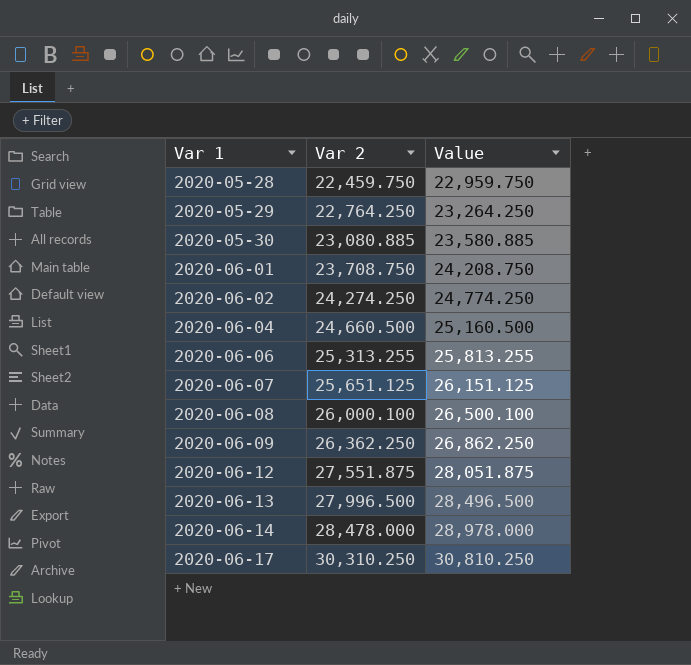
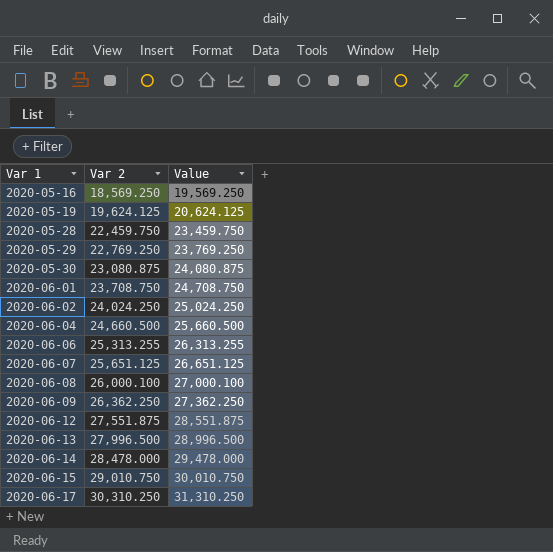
column Value | formula: [Var 2] + 500 -> [Var 2] + 1000
row 2020-05-16: none -> 18,569.250 | 19,569.250
row 2020-05-19: none -> 19,624.125 | 20,624.125
2020-05-29 | Var 2: 22,764.250 -> 22,769.250
2020-05-30 | Var 2: 23,080.885 -> 23,080.875
2020-06-02 | Var 2: 24,274.250 -> 24,024.250
row 2020-06-15: none -> 29,010.750 | 30,010.750

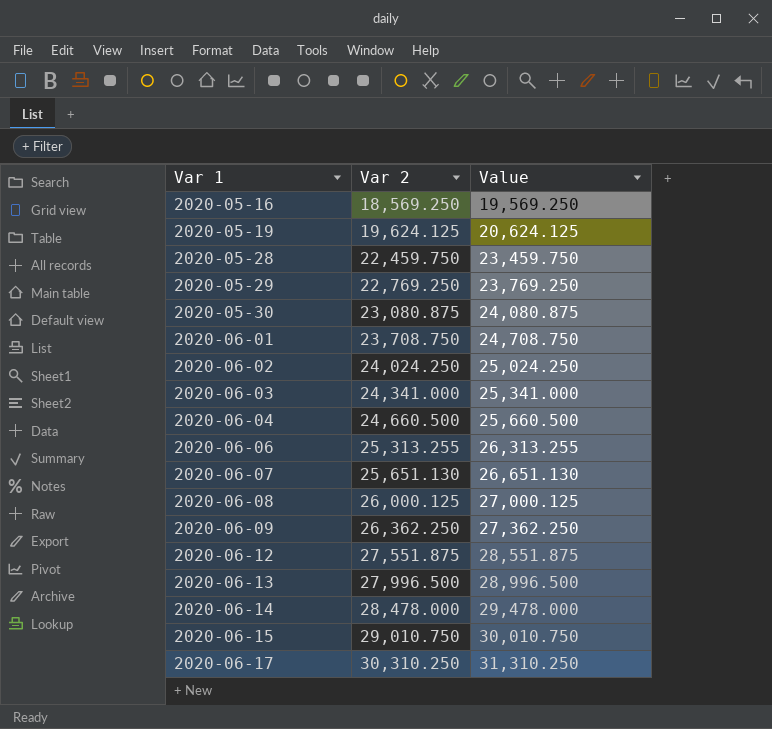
row 2020-06-03: none -> 24,341.000 | 25,341.000
2020-06-07 | Var 2: 25,651.125 -> 25,651.130
2020-06-07 | Value: 26,651.125 -> 26,651.130
2020-06-08 | Var 2: 26,000.100 -> 26,000.125
2020-06-08 | Value: 27,000.100 -> 27,000.125

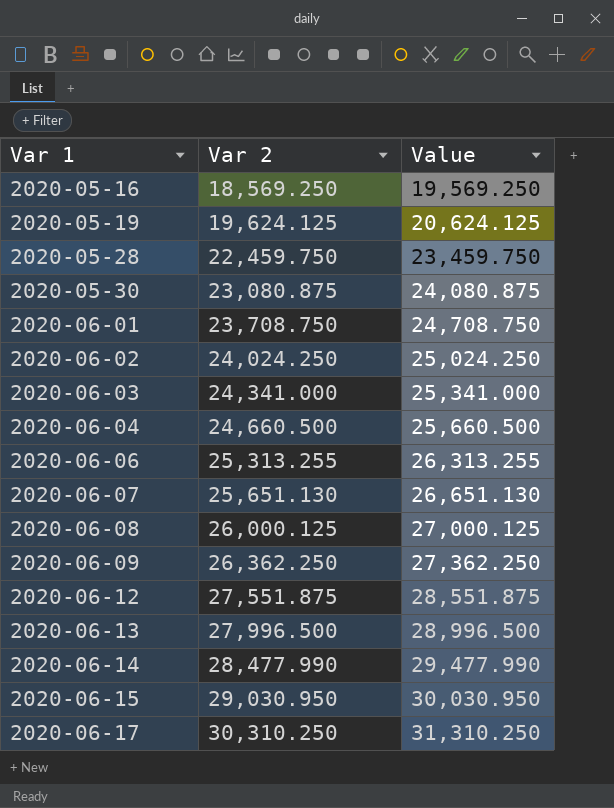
row 2020-05-29: 22,769.250 | 23,769.250 -> none
2020-06-14 | Var 2: 28,478.000 -> 28,477.990
2020-06-14 | Value: 29,478.000 -> 29,477.990
2020-06-15 | Var 2: 29,010.750 -> 29,030.950
2020-06-15 | Value: 30,010.750 -> 30,030.950

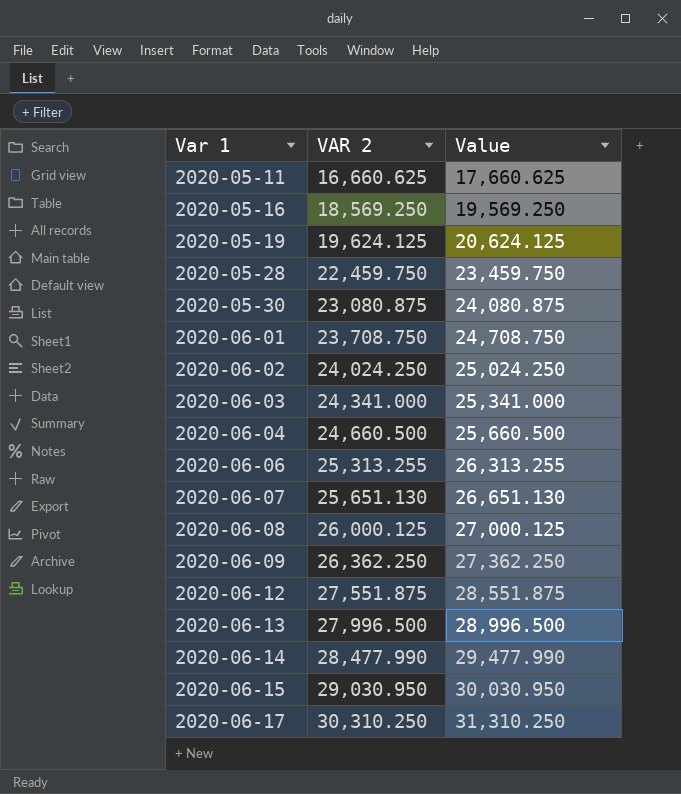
column name: Var 2 -> VAR 2
row 2020-05-11: none -> 16,660.625 | 17,660.625

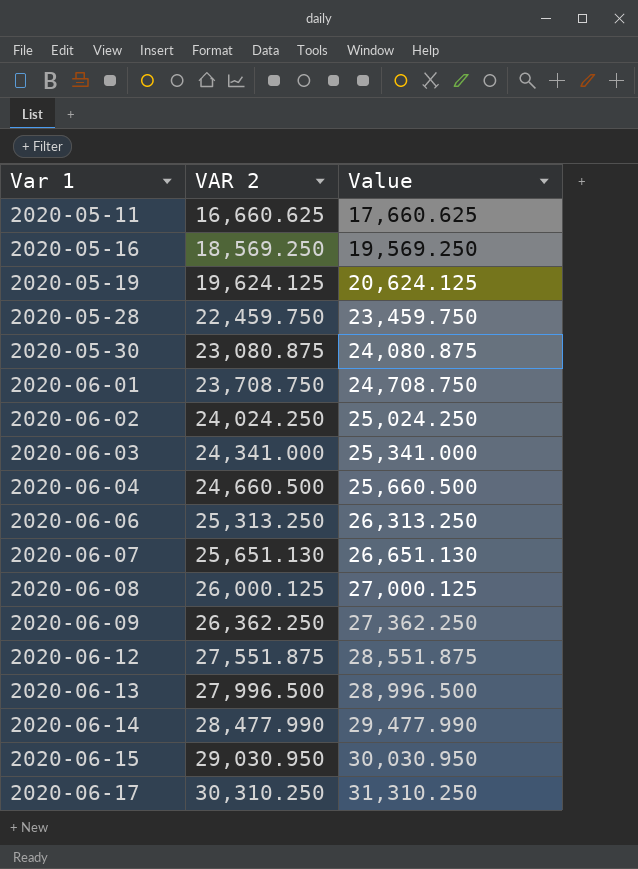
2020-06-06 | VAR 2: 25,313.255 -> 25,313.250
2020-06-06 | Value: 26,313.255 -> 26,313.250

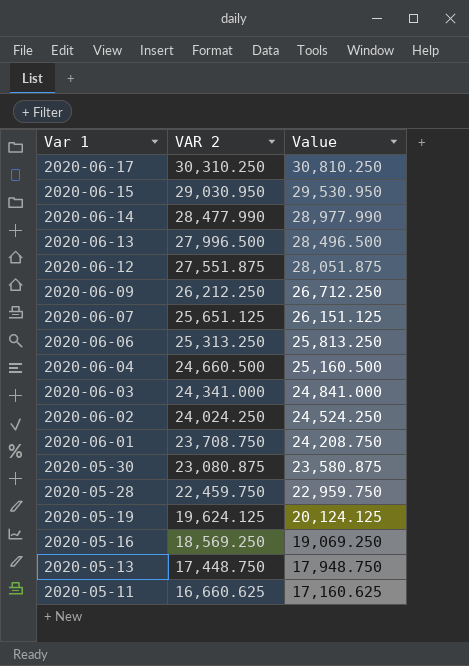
row order: Var 1 ascending -> Var 1 descending
column Value | formula: [VAR 2] + 1000 -> [VAR 2] + 500
row 2020-06-08: 26,000.125 | 27,000.125 -> none
2020-06-09 | VAR 2: 26,362.250 -> 26,212.250
2020-06-07 | VAR 2: 25,651.130 -> 25,651.125
row 2020-05-13: none -> 17,448.750 | 17,948.750

